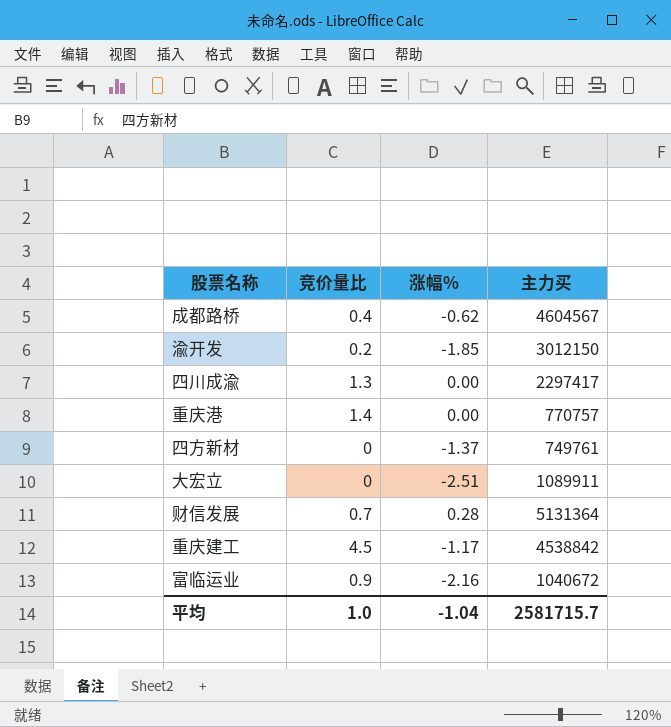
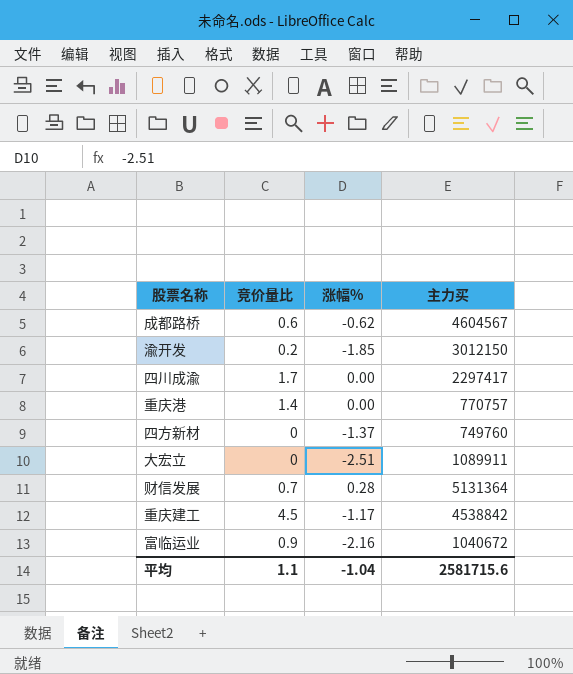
成都路桥 | 竞价量比: 0.4 -> 0.6
四川成渝 | 竞价量比: 1.3 -> 1.7
四方新材 | 主力买: 749761 -> 749760
平均 | 竞价量比: 1.0 -> 1.1
平均 | 主力买: 2581715.7 -> 2581715.6

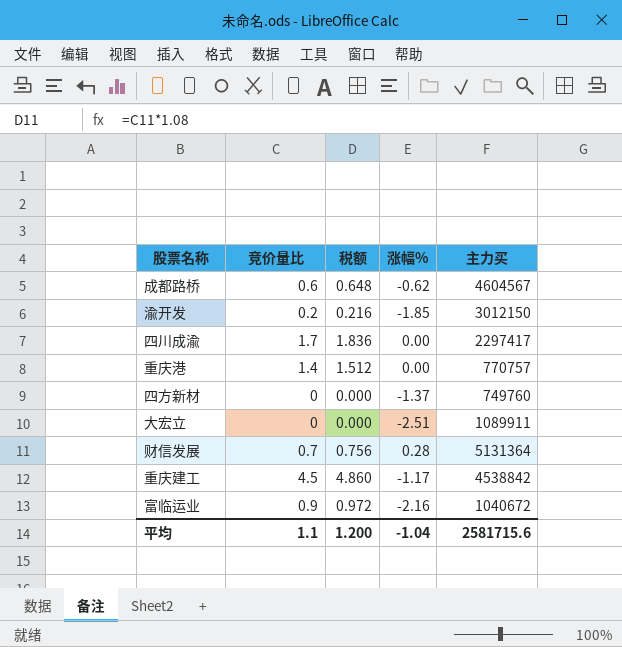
column 税额 | formula: none -> [竞价量比] * 1.08

